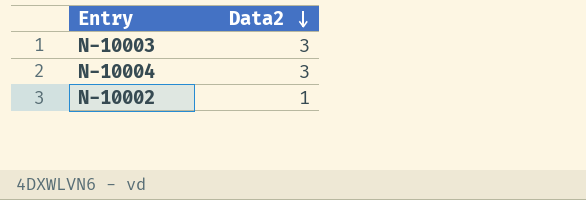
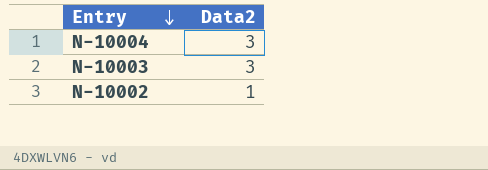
row order: Data2 descending -> Entry descending

